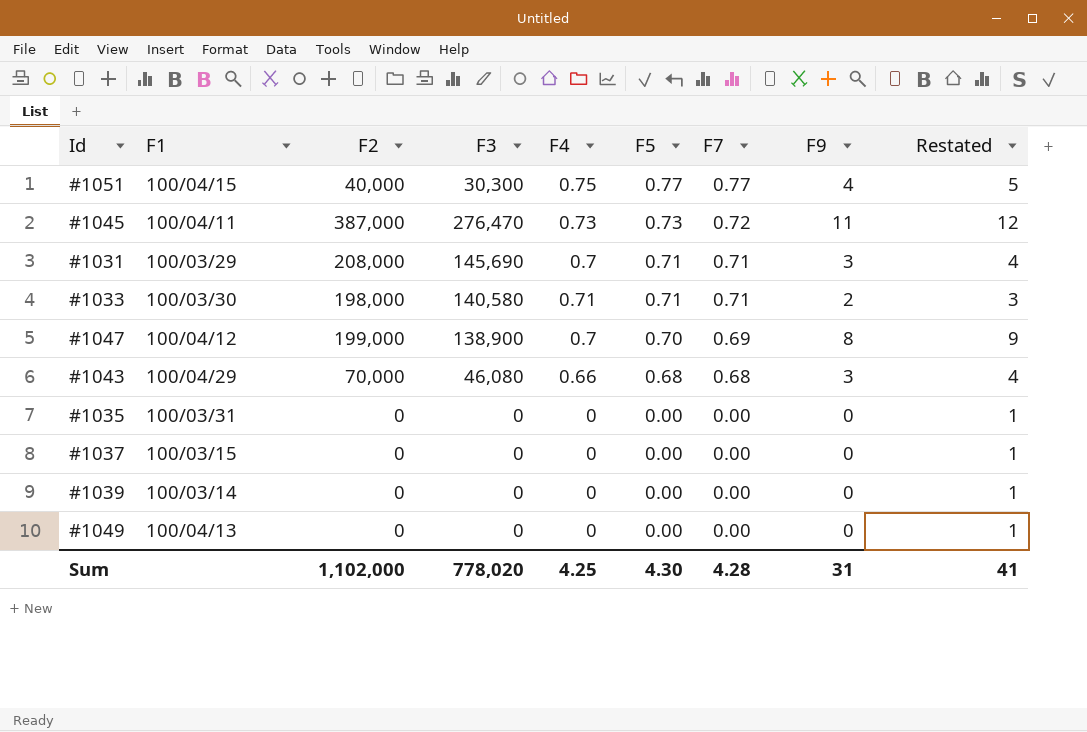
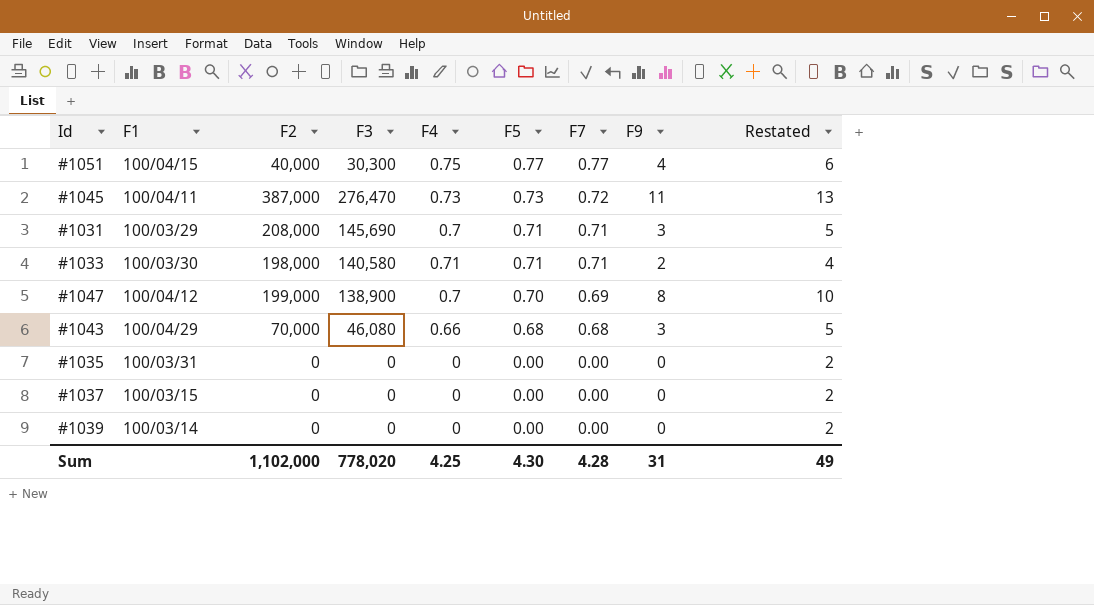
column Restated | formula: [F9] + 1 -> [F9] + 2
row #1049: 100/04/13 | 0 | 0 | 0 | 0.00 | 0.00 | 0 | 1 -> none
Sum | Restated: 41 -> 49

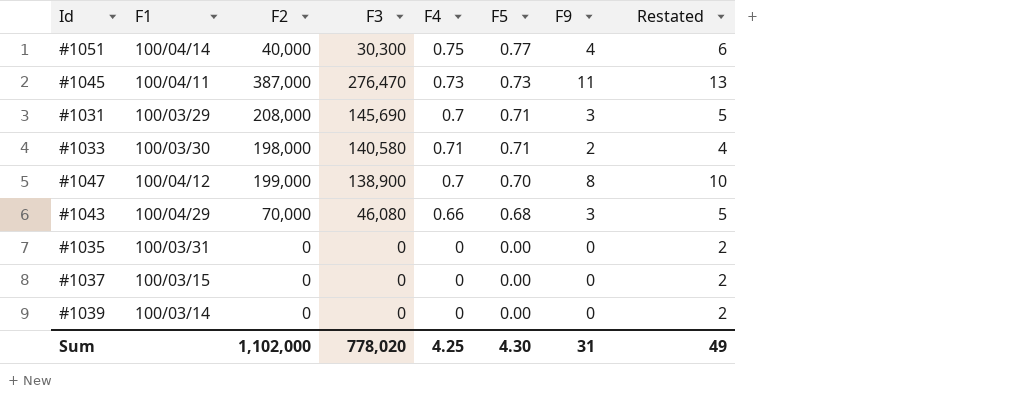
column F7 | position: 7 -> none
#1051 | F1: 100/04/15 -> 100/04/14

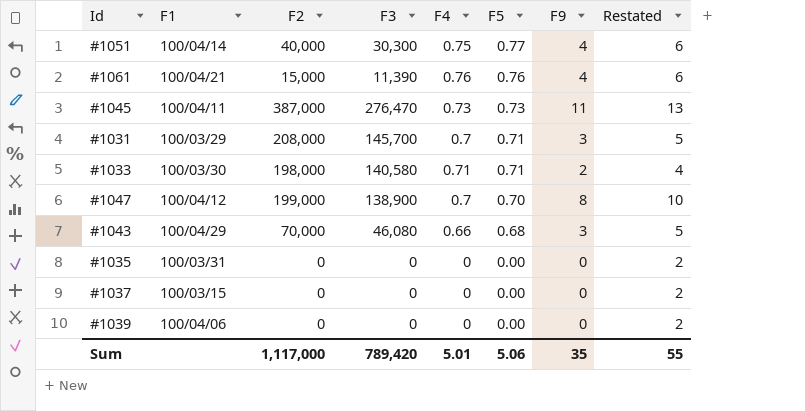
row #1061: none -> 100/04/21 | 15,000 | 11,390 | 0.76 | 0.76 | 4 | 6
#1031 | F3: 145,690 -> 145,700
#1039 | F1: 100/03/14 -> 100/04/06
Sum | F2: 1,102,000 -> 1,117,000
Sum | F3: 778,020 -> 789,420
Sum | F4: 4.25 -> 5.01
Sum | F5: 4.30 -> 5.06
Sum | F9: 31 -> 35
Sum | Restated: 49 -> 55

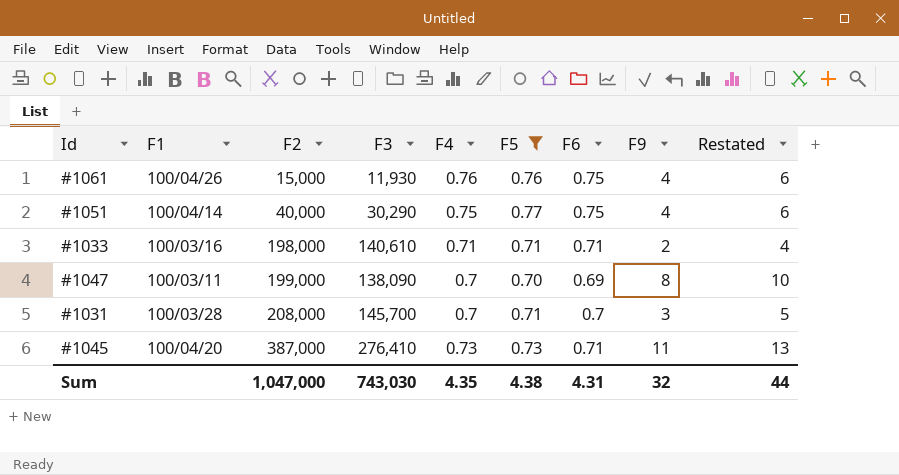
filter: none -> F5 >= 0.70
row order: F5 descending -> F2 ascending
column F6 | position: none -> 7
#1061 | F1: 100/04/21 -> 100/04/26
#1061 | F3: 11,390 -> 11,930
#1051 | F3: 30,300 -> 30,290
#1033 | F1: 100/03/30 -> 100/03/16
#1033 | F3: 140,580 -> 140,610
#1047 | F1: 100/04/12 -> 100/03/11
#1047 | F3: 138,900 -> 138,090
#1031 | F1: 100/03/29 -> 100/03/28
#1045 | F1: 100/04/11 -> 100/04/20
#1045 | F3: 276,470 -> 276,410
Sum | F2: 1,117,000 -> 1,047,000
Sum | F3: 789,420 -> 743,030
Sum | F4: 5.01 -> 4.35
Sum | F5: 5.06 -> 4.38
Sum | F9: 35 -> 32
Sum | Restated: 55 -> 44

